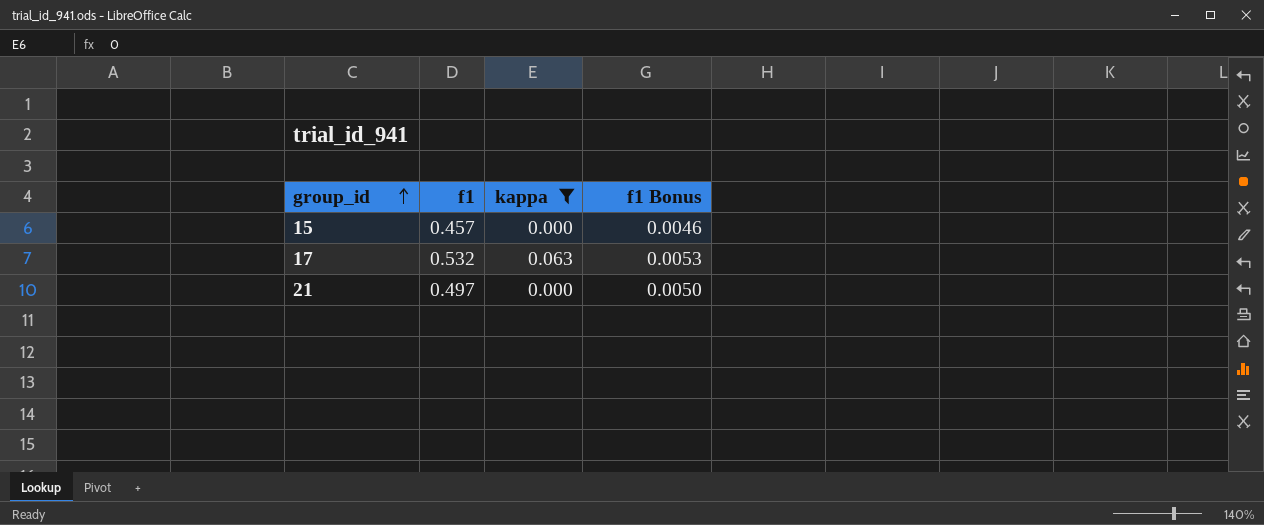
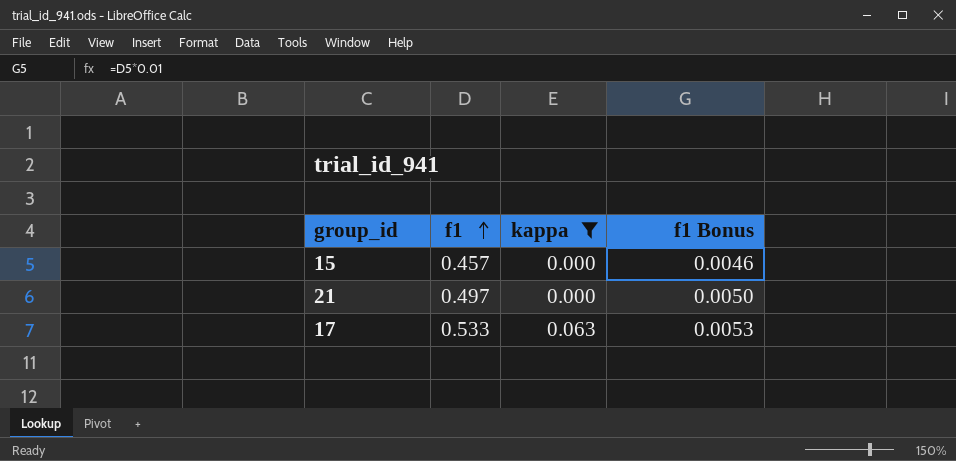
row order: group_id ascending -> f1 ascending
17 | f1: 0.532 -> 0.533

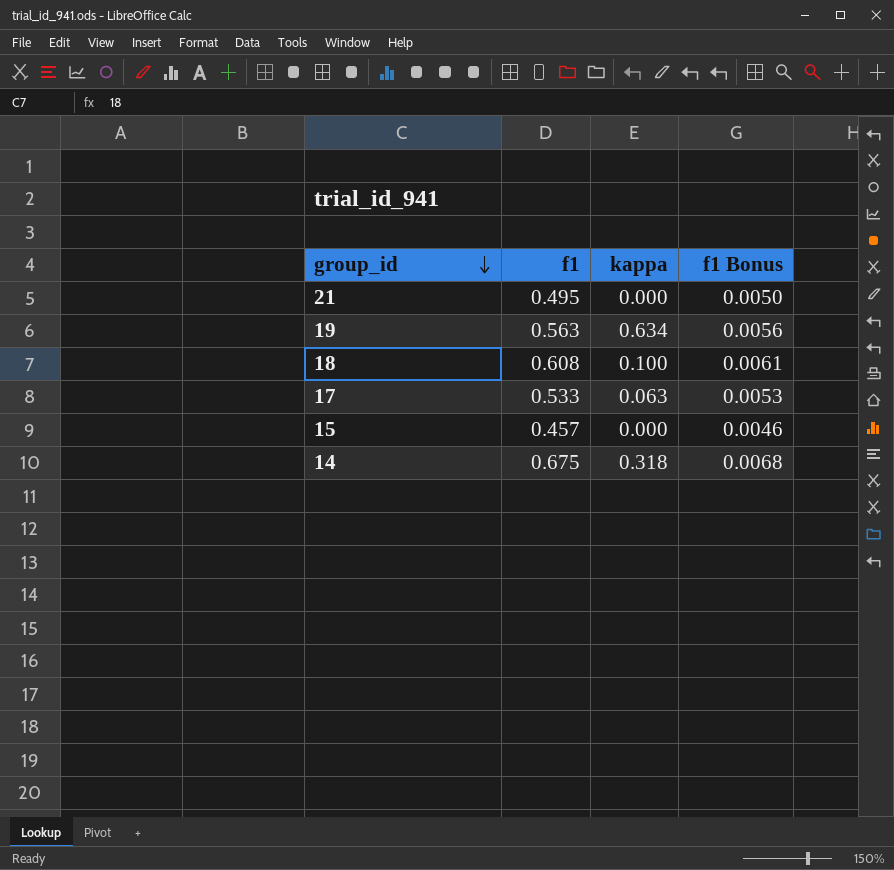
filter: kappa <= 0.063 -> none
row order: f1 ascending -> group_id descending
21 | f1: 0.497 -> 0.495

